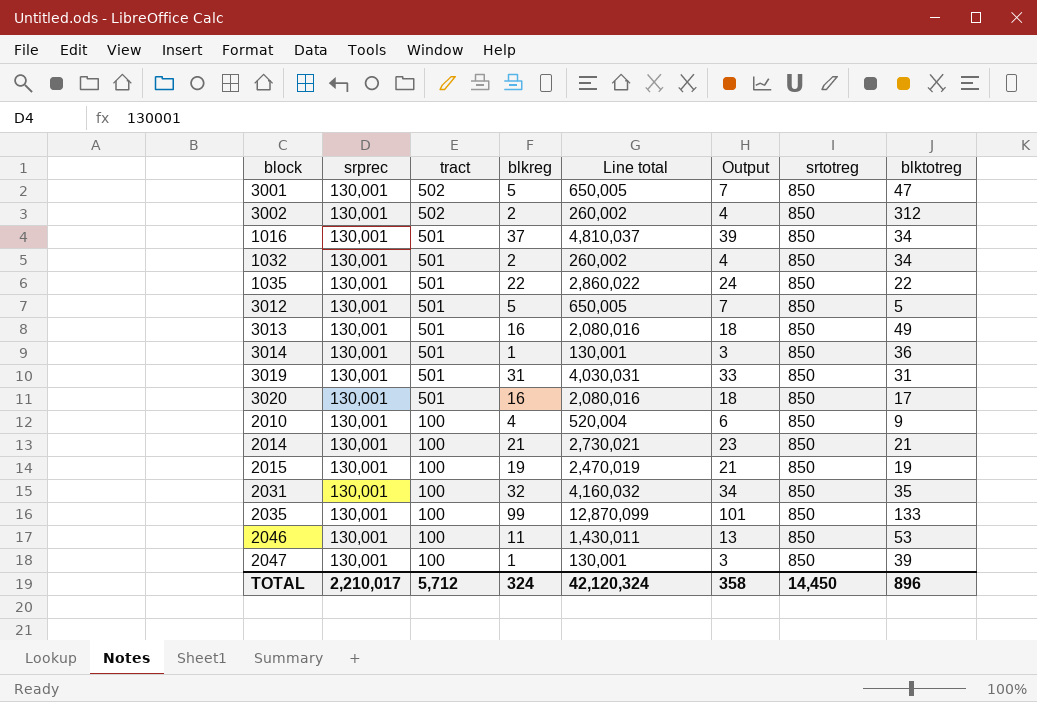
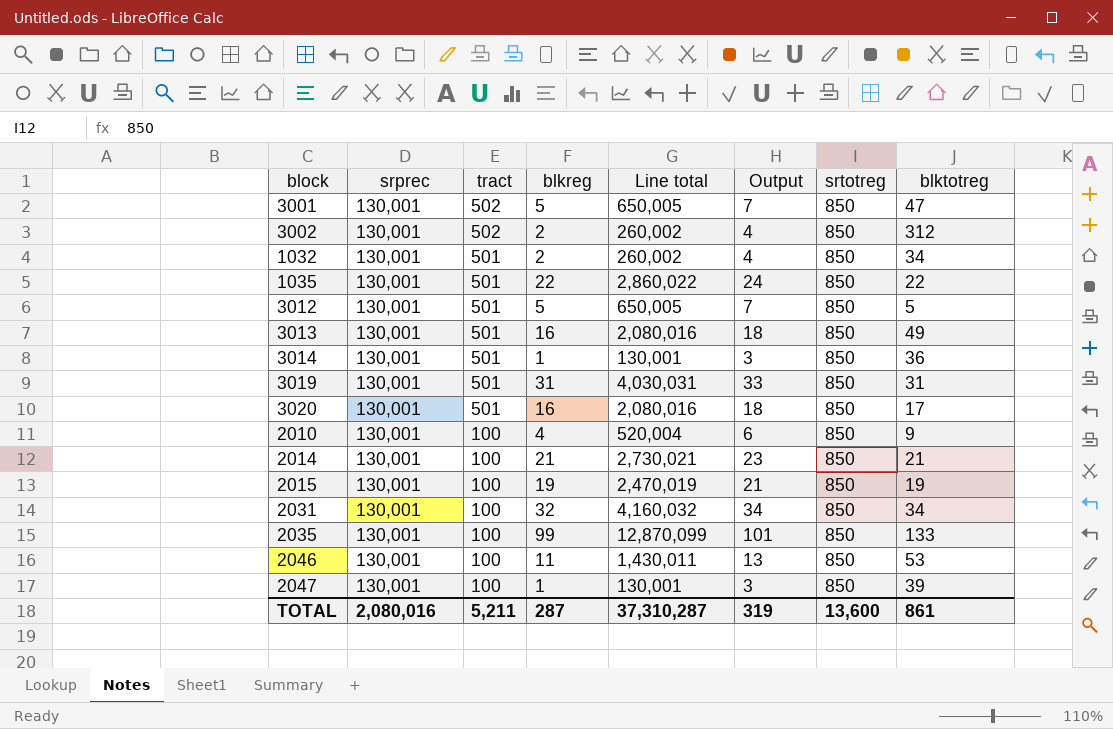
row 1016: 130,001 | 501 | 37 | 4,810,037 | 39 | 850 | 34 -> none
2031 | blktotreg: 35 -> 34
TOTAL | srprec: 2,210,017 -> 2,080,016
TOTAL | tract: 5,712 -> 5,211
TOTAL | blkreg: 324 -> 287
TOTAL | Line total: 42,120,324 -> 37,310,287
TOTAL | Output: 358 -> 319
TOTAL | srtotreg: 14,450 -> 13,600
TOTAL | blktotreg: 896 -> 861

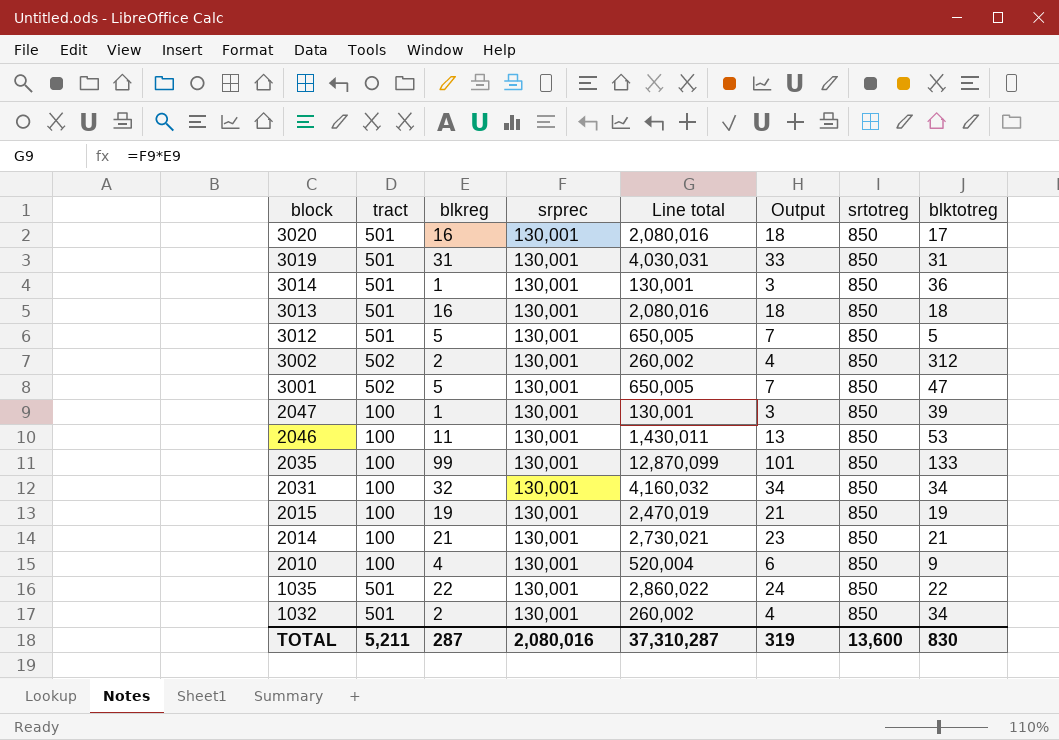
row order: tract descending -> block descending
column srprec | position: 2 -> 4
3013 | blktotreg: 49 -> 18
TOTAL | blktotreg: 861 -> 830

